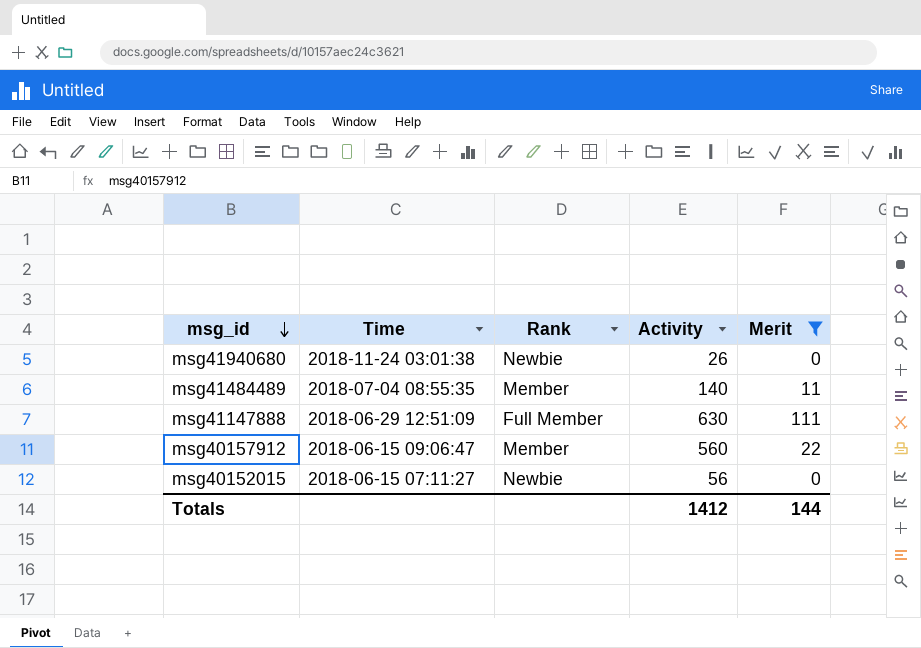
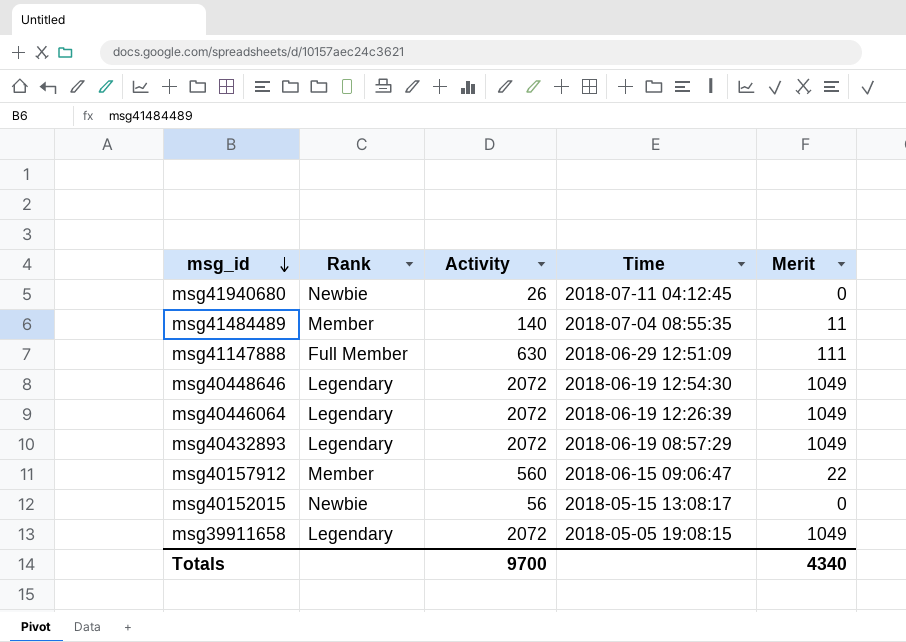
filter: Merit != 1049 -> none
column Time | position: 2 -> 4
msg41940680 | Time: 2018-11-24 03:01:38 -> 2018-07-11 04:12:45
msg40152015 | Time: 2018-06-15 07:11:27 -> 2018-05-15 13:08:17
Totals | Activity: 1412 -> 9700
Totals | Merit: 144 -> 4340

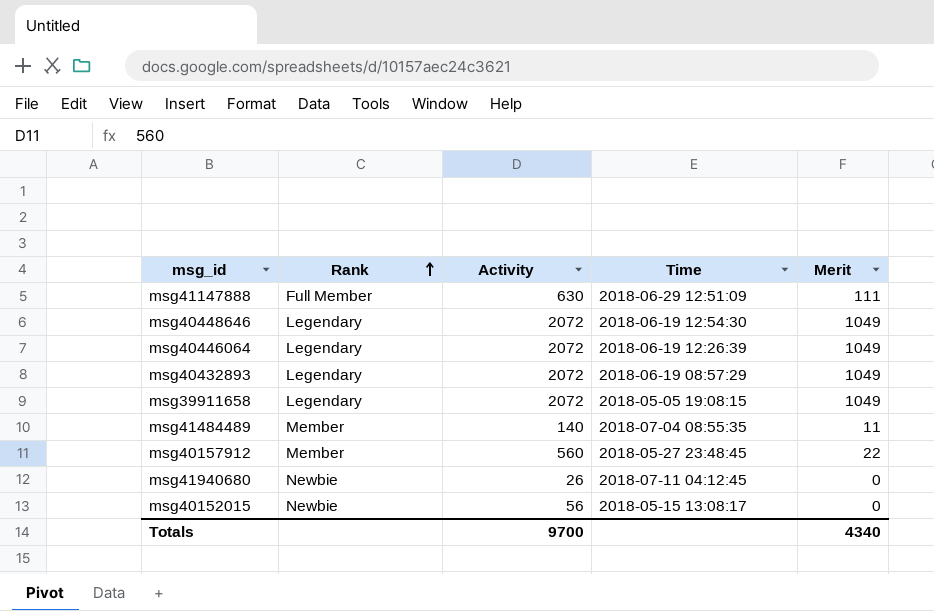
row order: msg_id descending -> Rank ascending
msg40157912 | Time: 2018-06-15 09:06:47 -> 2018-05-27 23:48:45

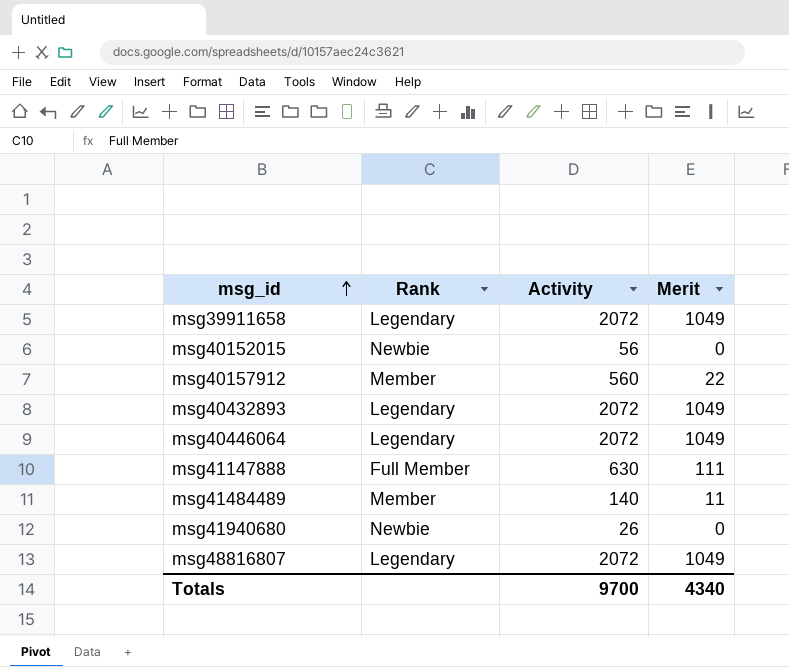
row order: Rank ascending -> msg_id ascending
column Time | position: 4 -> none
row msg40448646: Legendary | 2072 | 2018-06-19 12:54:30 | 1049 -> none
row msg48816807: none -> Legendary | 2072 | 1049

